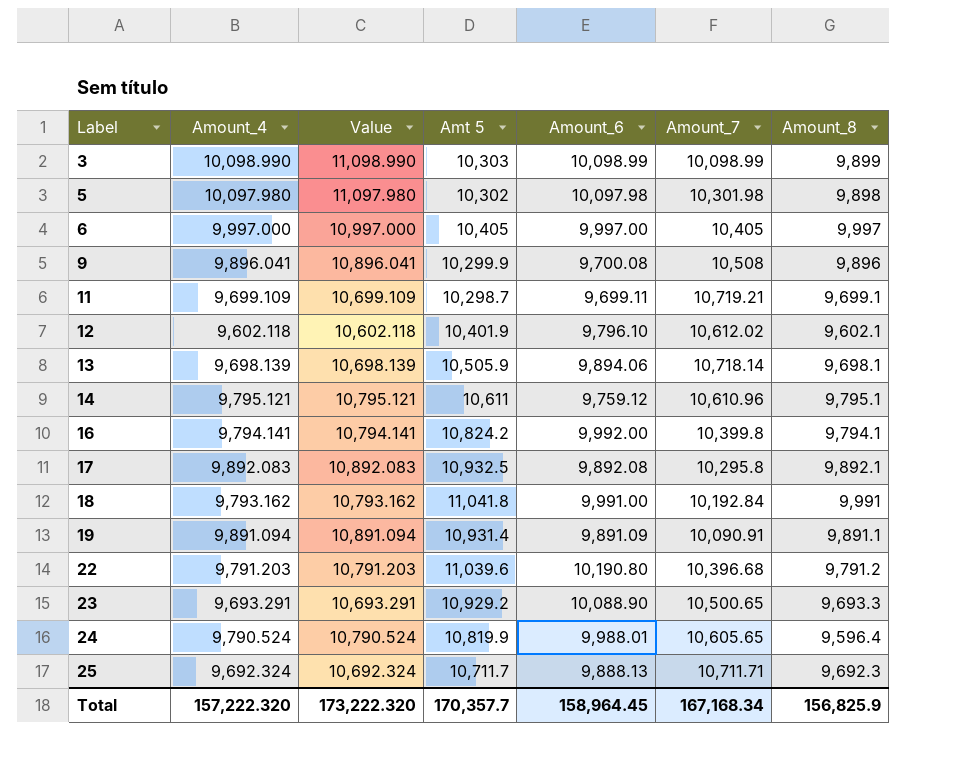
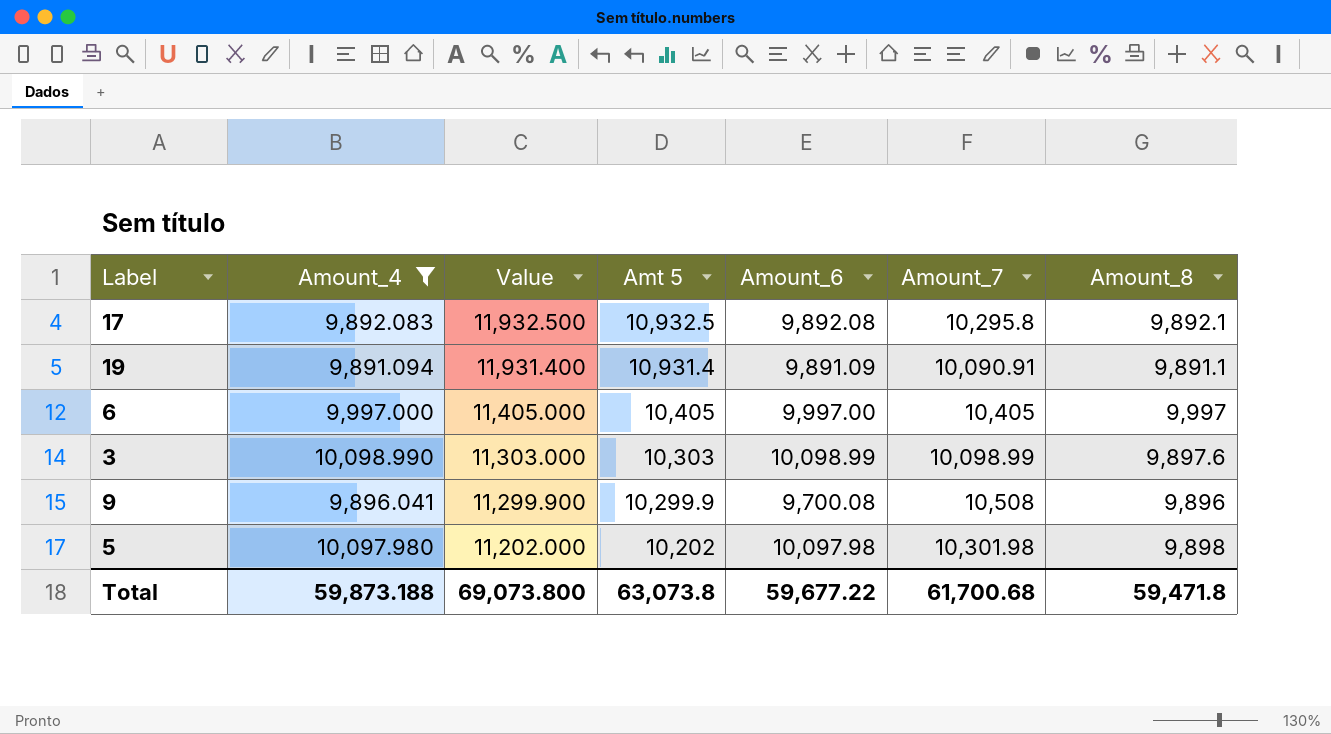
filter: none -> Amount_4 >= 9,891.094
row order: Label ascending -> Value descending
column Value | formula: [Amount_4] + 1000 -> [Amt 5] + 1000
3 | Amount_8: 9,899 -> 9,897.6
5 | Amt 5: 10,302 -> 10,202
Total | Amount_4: 157,222.320 -> 59,873.188
Total | Value: 173,222.320 -> 69,073.800
Total | Amt 5: 170,357.7 -> 63,073.8
Total | Amount_6: 158,964.45 -> 59,677.22
Total | Amount_7: 167,168.34 -> 61,700.68
Total | Amount_8: 156,825.9 -> 59,471.8

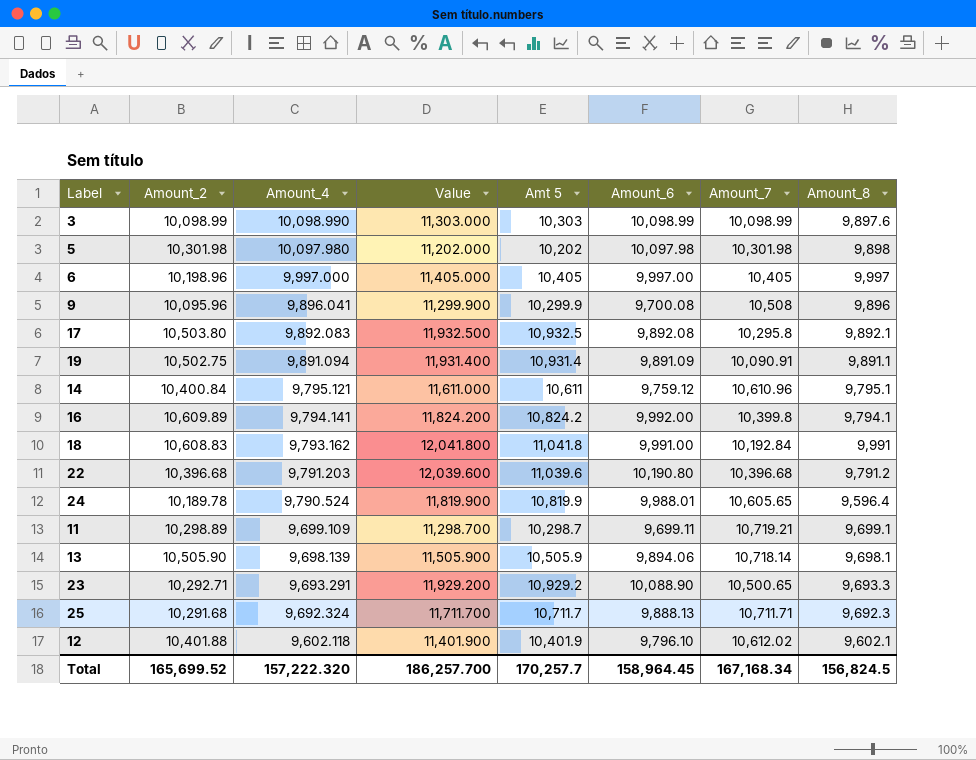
filter: Amount_4 >= 9,891.094 -> none
row order: Value descending -> Amount_4 descending
column Amount_2 | position: none -> 2
Total | Amount_4: 59,873.188 -> 157,222.320
Total | Value: 69,073.800 -> 186,257.700
Total | Amt 5: 63,073.8 -> 170,257.7
Total | Amount_6: 59,677.22 -> 158,964.45
Total | Amount_7: 61,700.68 -> 167,168.34
Total | Amount_8: 59,471.8 -> 156,824.5

